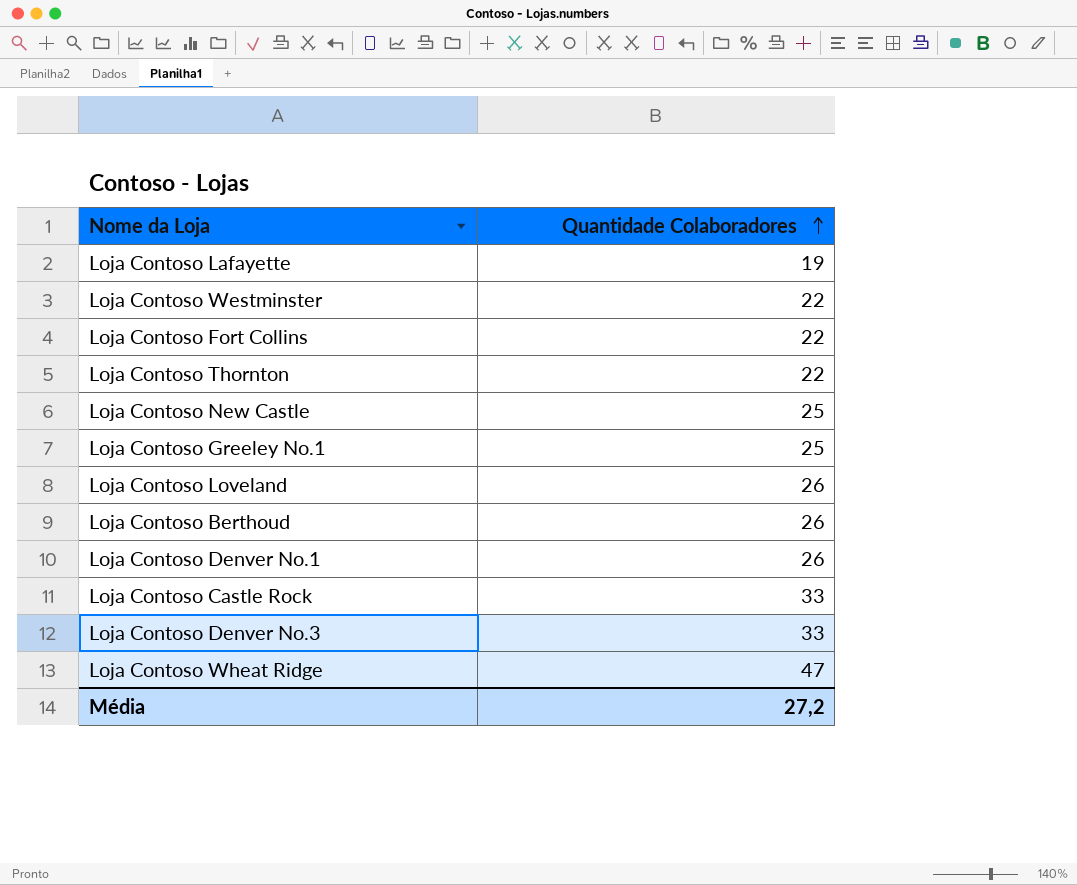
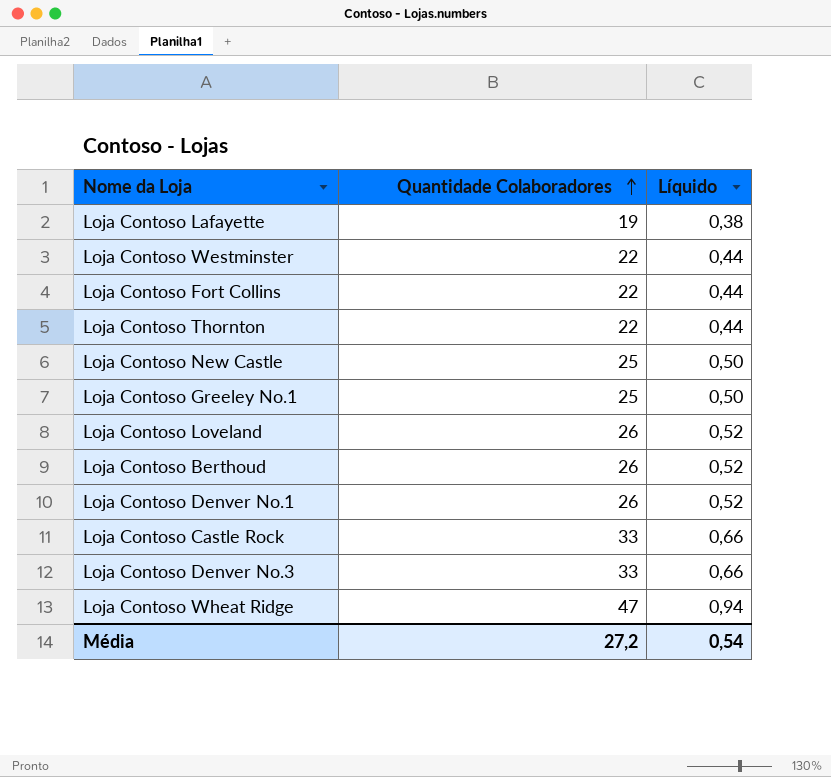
column Líquido | formula: none -> [Quantidade Colaboradores] * 0,02

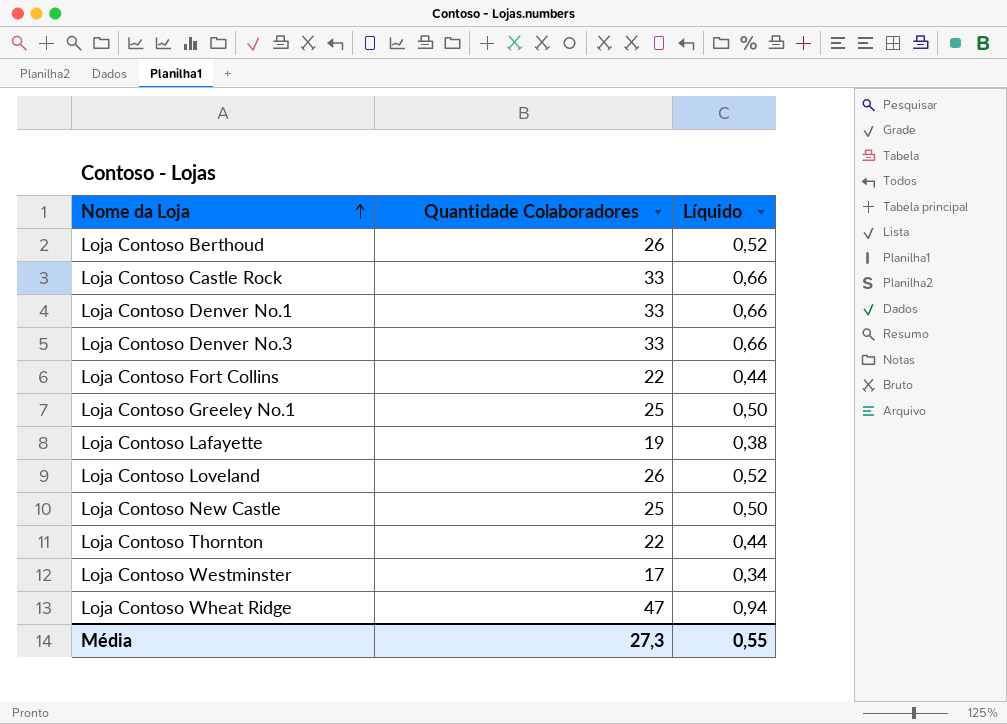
row order: Quantidade Colaboradores ascending -> Nome da Loja ascending
Loja Contoso Denver No.1 | Quantidade Colaboradores: 26 -> 33
Loja Contoso Denver No.1 | Líquido: 0,52 -> 0,66
Loja Contoso Westminster | Quantidade Colaboradores: 22 -> 17
Loja Contoso Westminster | Líquido: 0,44 -> 0,34
Média | Quantidade Colaboradores: 27,2 -> 27,3
Média | Líquido: 0,54 -> 0,55

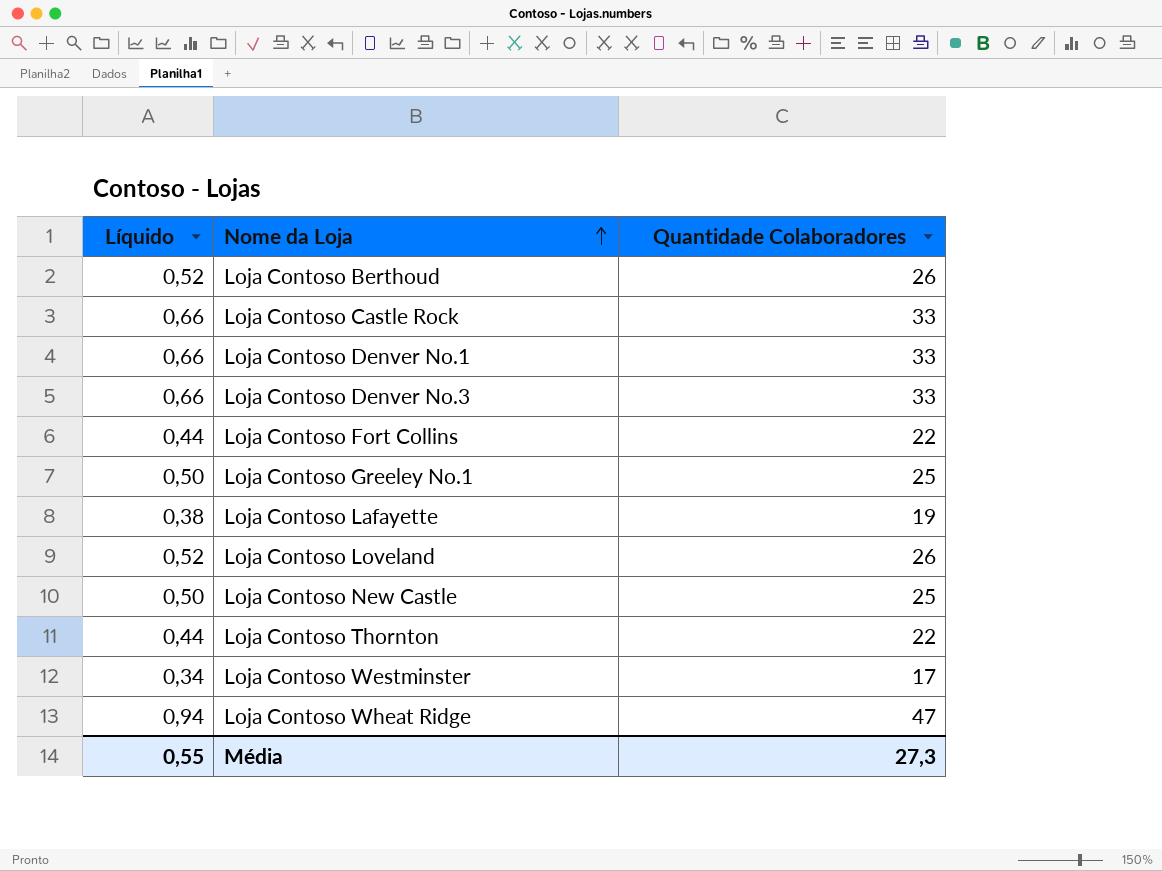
column Líquido | position: 3 -> 1

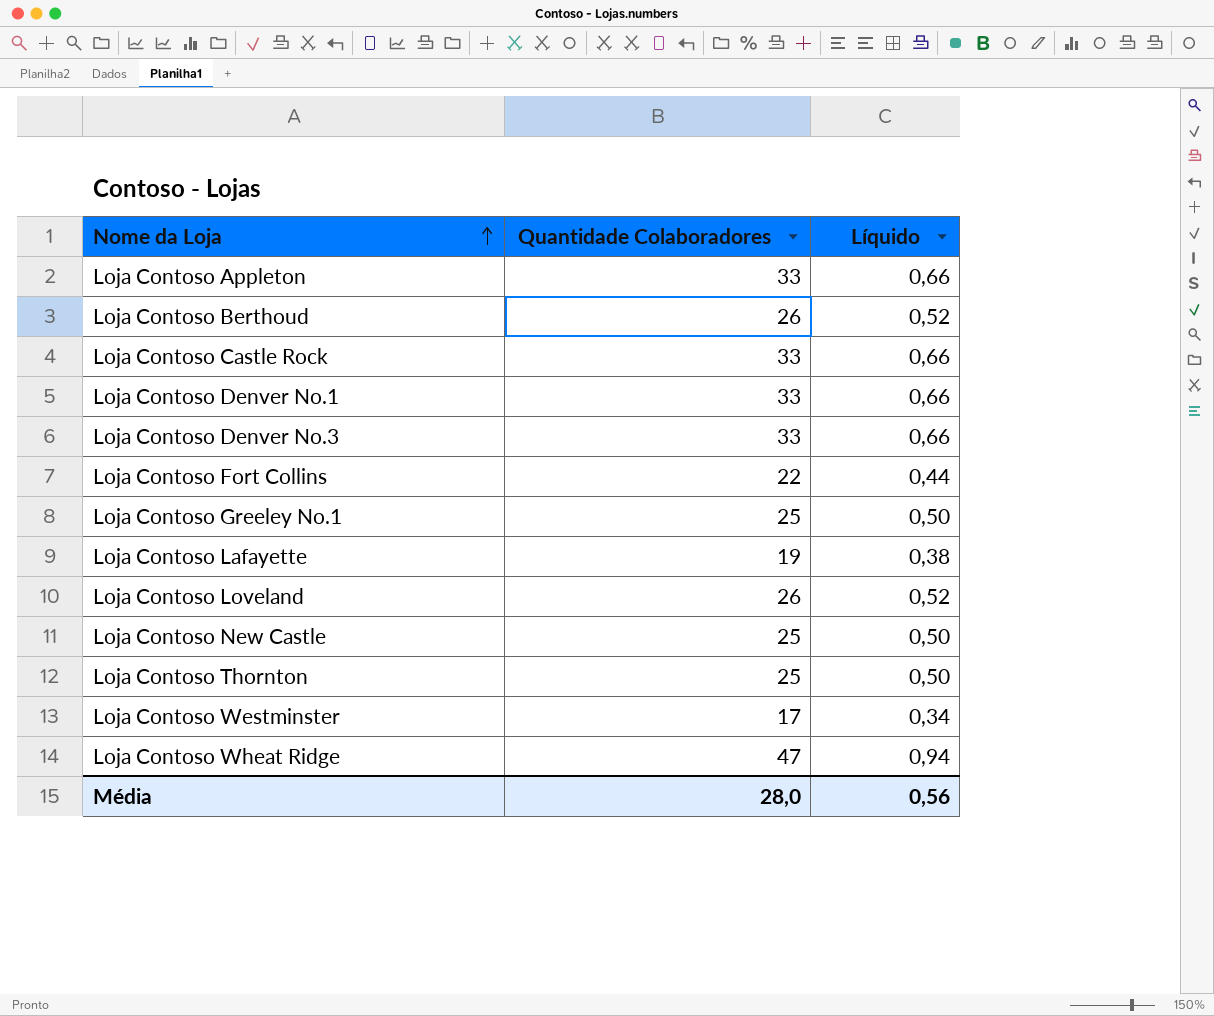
column Líquido | position: 1 -> 3
row Loja Contoso Appleton: none -> 33 | 0,66
Loja Contoso Thornton | Quantidade Colaboradores: 22 -> 25
Loja Contoso Thornton | Líquido: 0,44 -> 0,50
Média | Quantidade Colaboradores: 27,3 -> 28,0
Média | Líquido: 0,55 -> 0,56

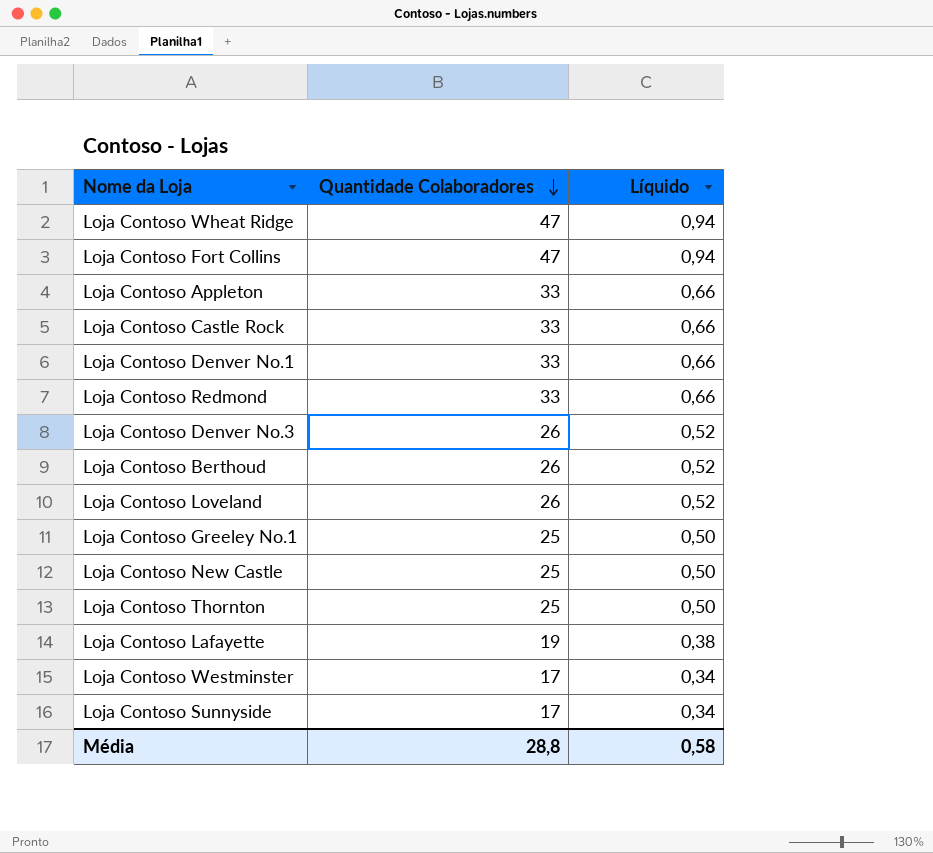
row order: Nome da Loja ascending -> Quantidade Colaboradores descending
Loja Contoso Fort Collins | Quantidade Colaboradores: 22 -> 47
Loja Contoso Fort Collins | Líquido: 0,44 -> 0,94
row Loja Contoso Redmond: none -> 33 | 0,66
Loja Contoso Denver No.3 | Quantidade Colaboradores: 33 -> 26
Loja Contoso Denver No.3 | Líquido: 0,66 -> 0,52
row Loja Contoso Sunnyside: none -> 17 | 0,34
Média | Quantidade Colaboradores: 28,0 -> 28,8
Média | Líquido: 0,56 -> 0,58

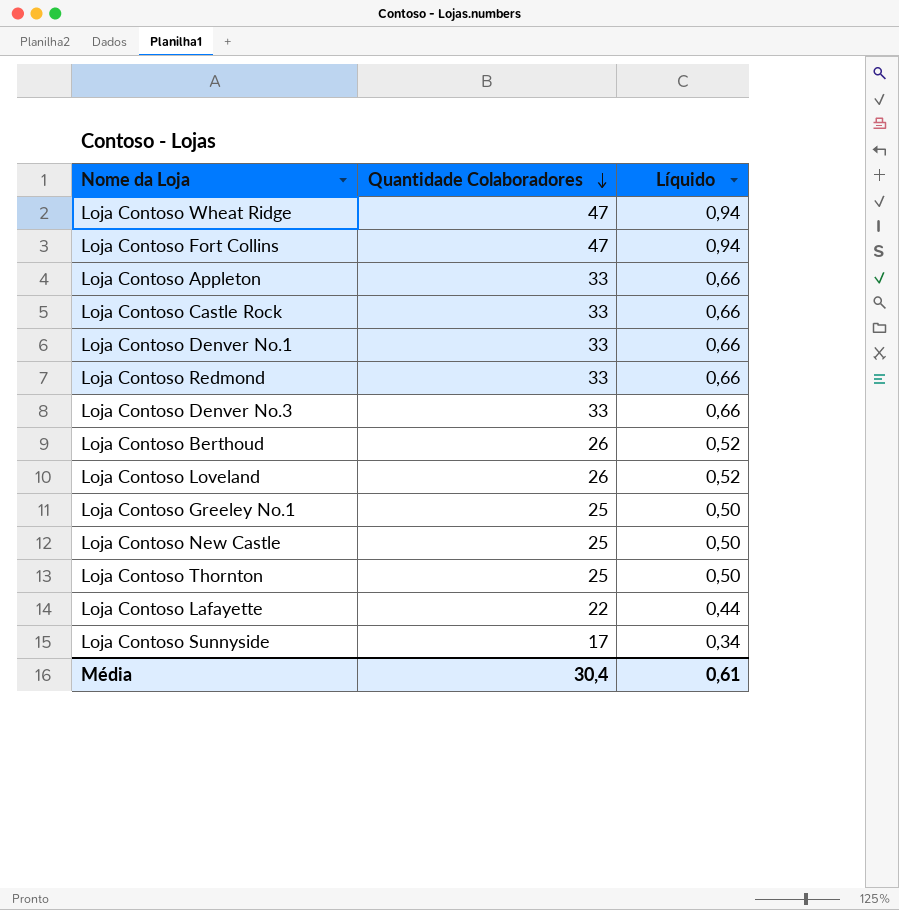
row Loja Contoso Westminster: 17 | 0,34 -> none
Loja Contoso Denver No.3 | Quantidade Colaboradores: 26 -> 33
Loja Contoso Denver No.3 | Líquido: 0,52 -> 0,66
Loja Contoso Lafayette | Quantidade Colaboradores: 19 -> 22
Loja Contoso Lafayette | Líquido: 0,38 -> 0,44
Média | Quantidade Colaboradores: 28,8 -> 30,4
Média | Líquido: 0,58 -> 0,61

